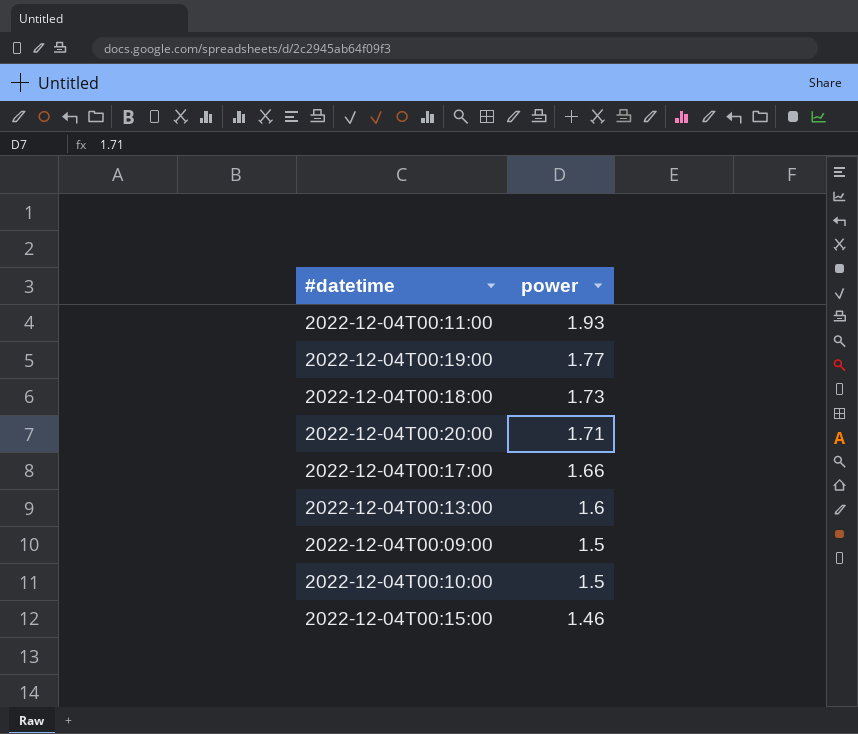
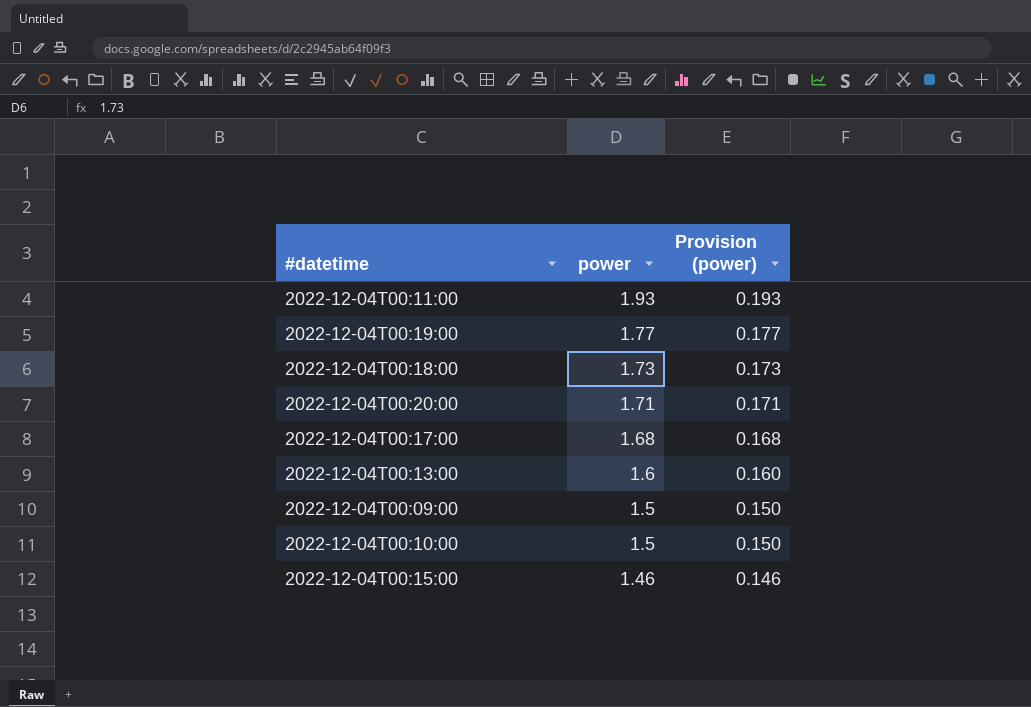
column Provision (power) | formula: none -> [power] * 0.1
2022-12-04T00:17:00 | power: 1.66 -> 1.68

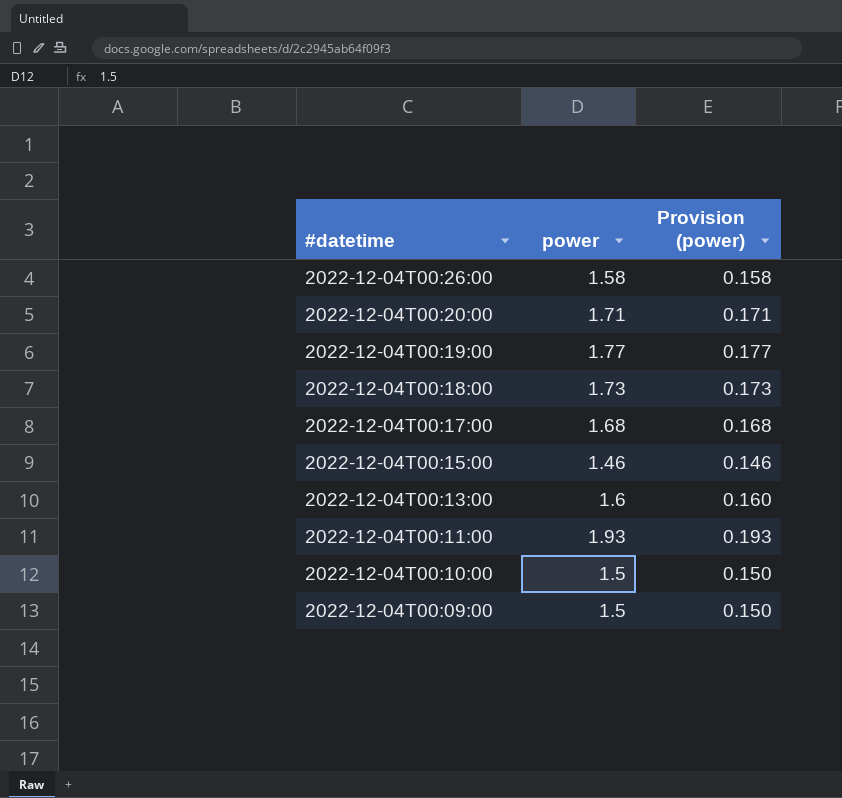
row order: power descending -> #datetime descending
row 2022-12-04T00:26:00: none -> 1.58 | 0.158

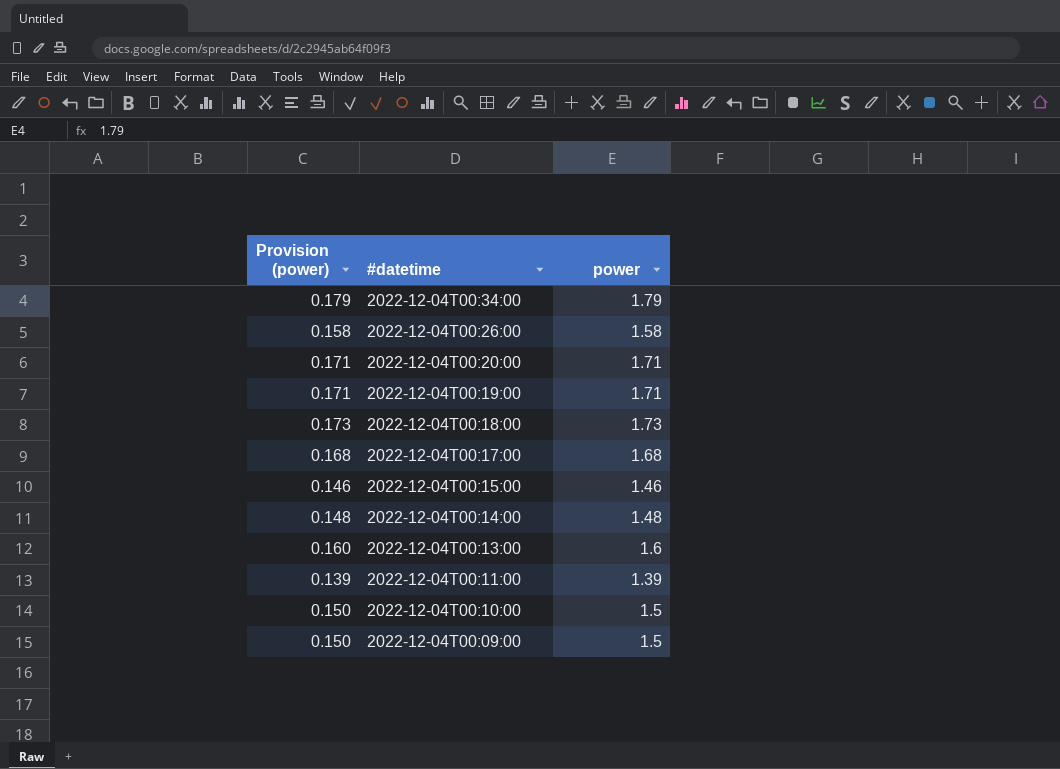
column Provision (power) | position: 3 -> 1
row 2022-12-04T00:34:00: none -> 0.179 | 1.79
2022-12-04T00:19:00 | Provision (power): 0.177 -> 0.171
2022-12-04T00:19:00 | power: 1.77 -> 1.71
row 2022-12-04T00:14:00: none -> 0.148 | 1.48
2022-12-04T00:11:00 | Provision (power): 0.193 -> 0.139
2022-12-04T00:11:00 | power: 1.93 -> 1.39

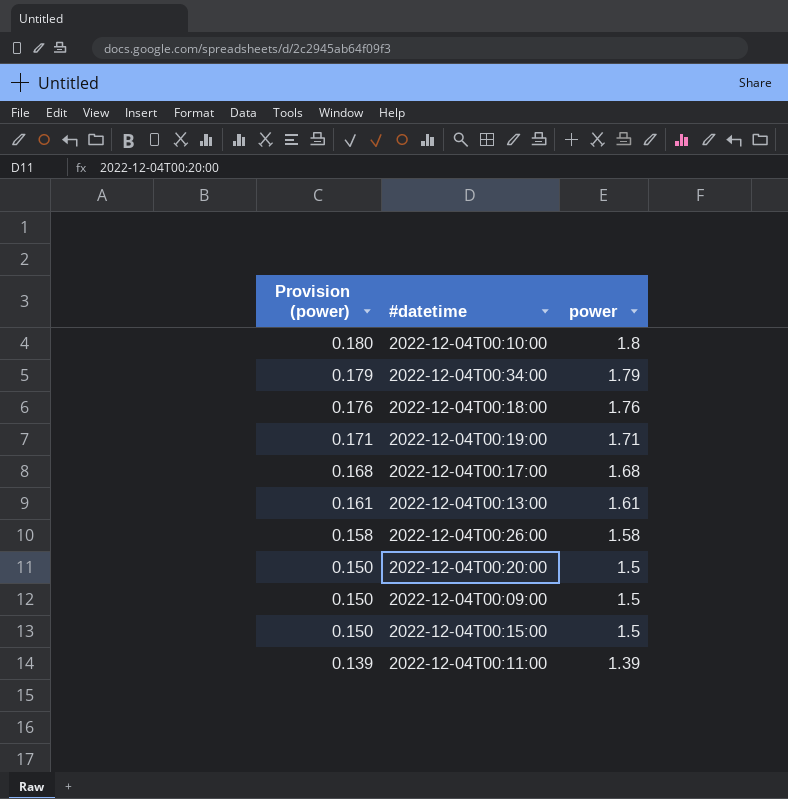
row order: #datetime descending -> Provision (power) descending
row 2022-12-04T00:14:00: 0.148 | 1.48 -> none
2022-12-04T00:10:00 | Provision (power): 0.150 -> 0.180
2022-12-04T00:10:00 | power: 1.5 -> 1.8
2022-12-04T00:18:00 | Provision (power): 0.173 -> 0.176
2022-12-04T00:18:00 | power: 1.73 -> 1.76
2022-12-04T00:13:00 | Provision (power): 0.160 -> 0.161
2022-12-04T00:13:00 | power: 1.6 -> 1.61
2022-12-04T00:20:00 | Provision (power): 0.171 -> 0.150
2022-12-04T00:20:00 | power: 1.71 -> 1.5
2022-12-04T00:15:00 | Provision (power): 0.146 -> 0.150
2022-12-04T00:15:00 | power: 1.46 -> 1.5

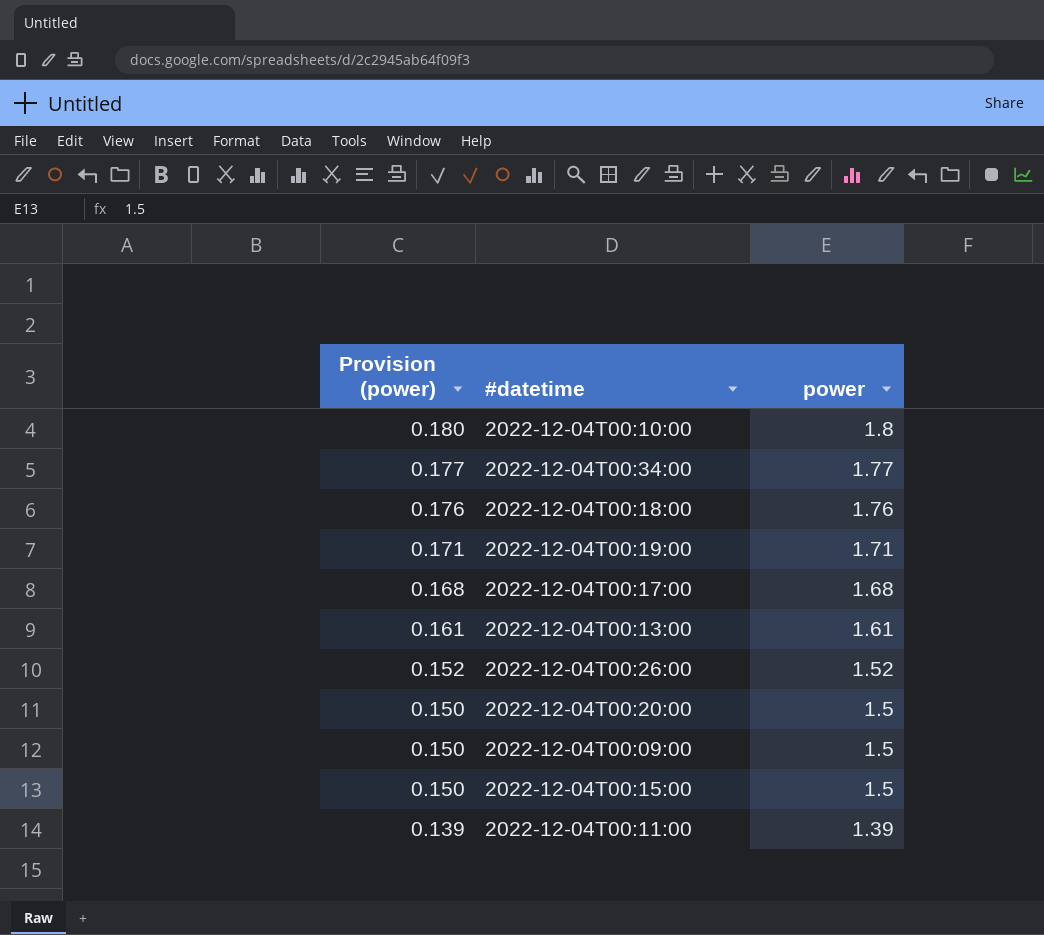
2022-12-04T00:34:00 | Provision (power): 0.179 -> 0.177
2022-12-04T00:34:00 | power: 1.79 -> 1.77
2022-12-04T00:26:00 | Provision (power): 0.158 -> 0.152
2022-12-04T00:26:00 | power: 1.58 -> 1.52

